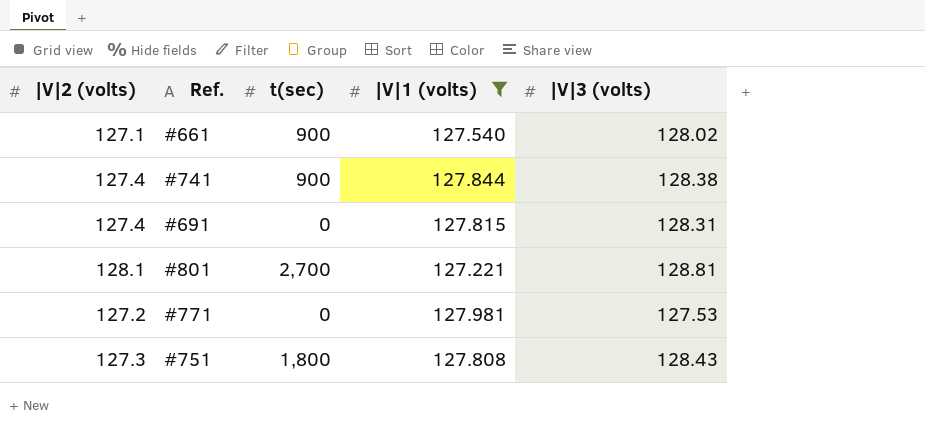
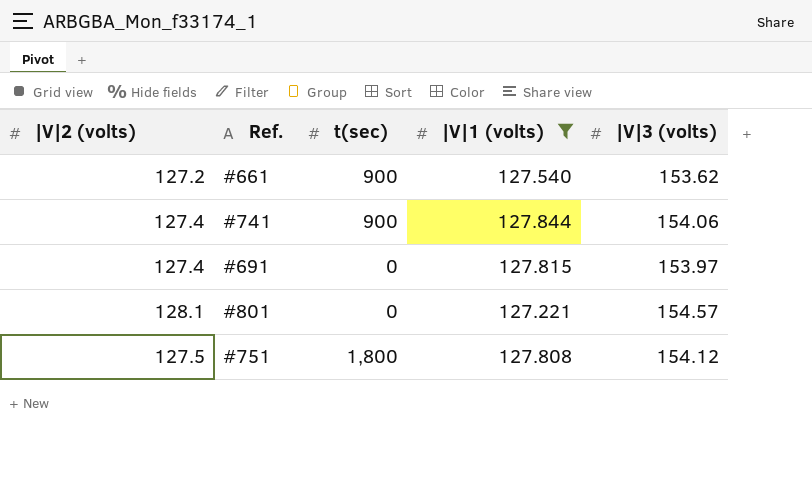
row #771: 127.2 | 0 | 127.981 | 127.53 -> none
#661 | |V|2 (volts): 127.1 -> 127.2
#661 | |V|3 (volts): 128.02 -> 153.62
#741 | |V|3 (volts): 128.38 -> 154.06
#691 | |V|3 (volts): 128.31 -> 153.97
#801 | t(sec): 2,700 -> 0
#801 | |V|3 (volts): 128.81 -> 154.57
#751 | |V|2 (volts): 127.3 -> 127.5
#751 | |V|3 (volts): 128.43 -> 154.12

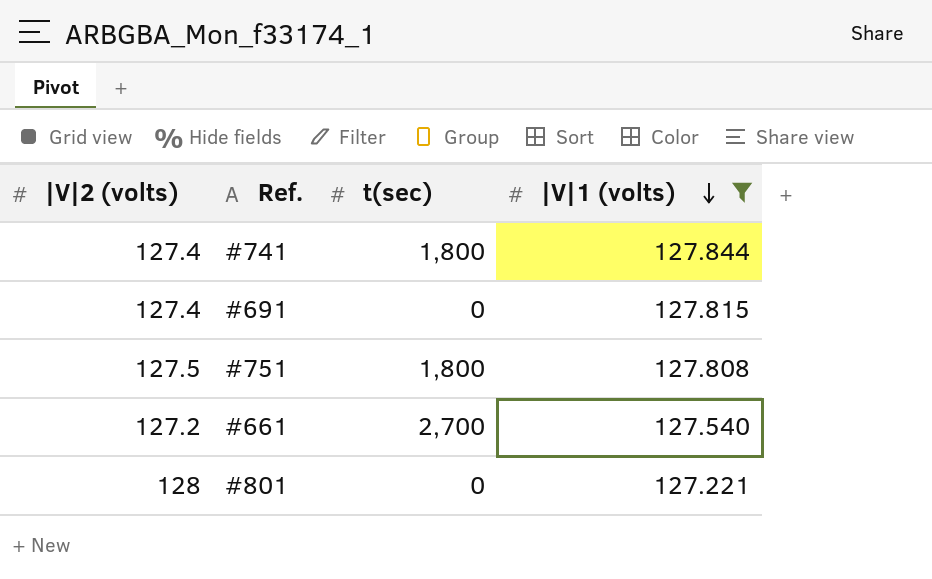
row order: none -> |V|1 (volts) descending
column |V|3 (volts) | position: 5 -> none
#741 | t(sec): 900 -> 1,800
#661 | t(sec): 900 -> 2,700
#801 | |V|2 (volts): 128.1 -> 128

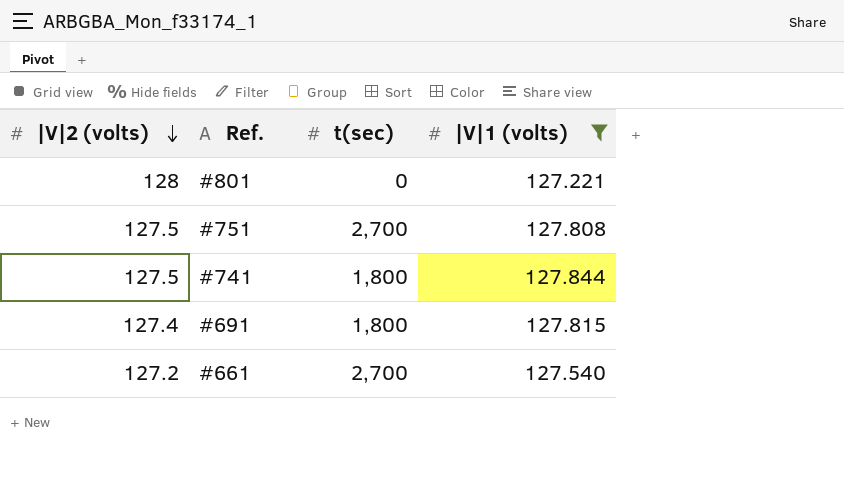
row order: |V|1 (volts) descending -> |V|2 (volts) descending
#751 | t(sec): 1,800 -> 2,700
#741 | |V|2 (volts): 127.4 -> 127.5
#691 | t(sec): 0 -> 1,800

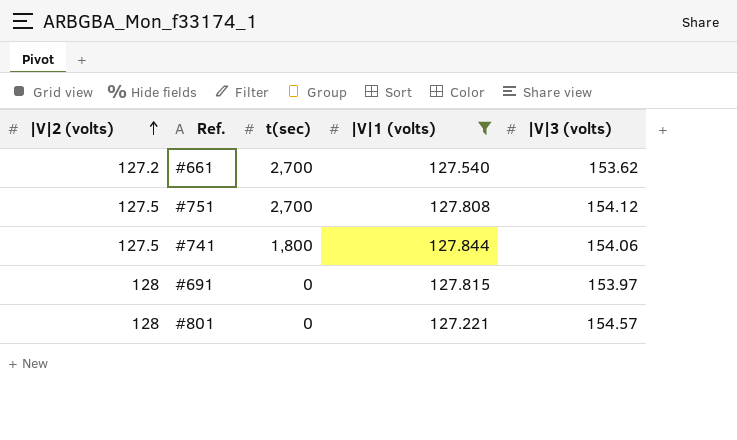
row order: |V|2 (volts) descending -> |V|2 (volts) ascending
column |V|3 (volts) | position: none -> 5
#691 | |V|2 (volts): 127.4 -> 128
#691 | t(sec): 1,800 -> 0

